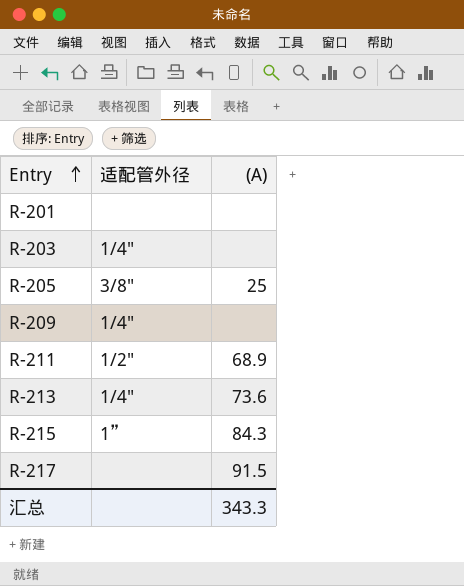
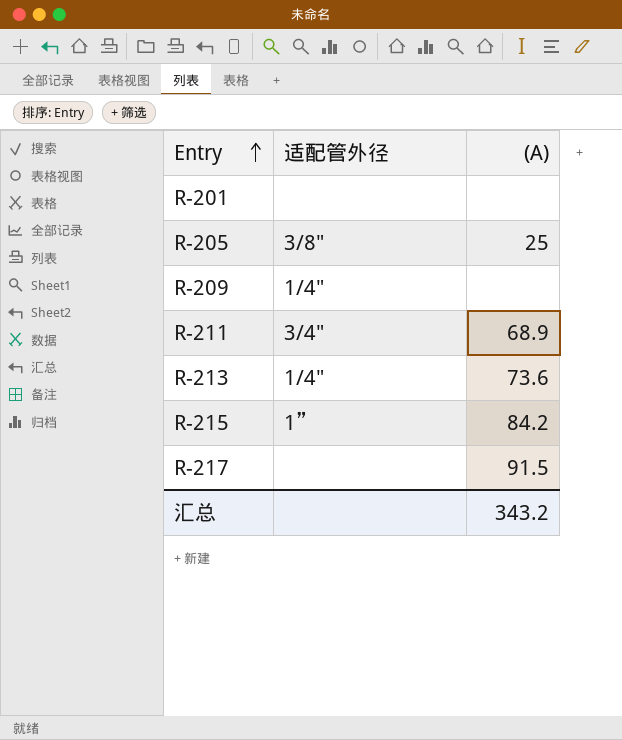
row R-203: 1/4" | none -> none
R-211 | 适配管外径: 1/2" -> 3/4"
R-215 | (A): 84.3 -> 84.2
汇总 | (A): 343.3 -> 343.2

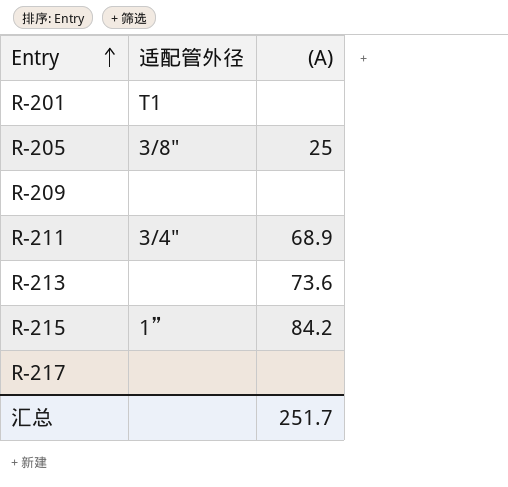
R-201 | 适配管外径: none -> T1
R-209 | 适配管外径: 1/4" -> none
R-213 | 适配管外径: 1/4" -> none
R-217 | (A): 91.5 -> none
汇总 | (A): 343.2 -> 251.7

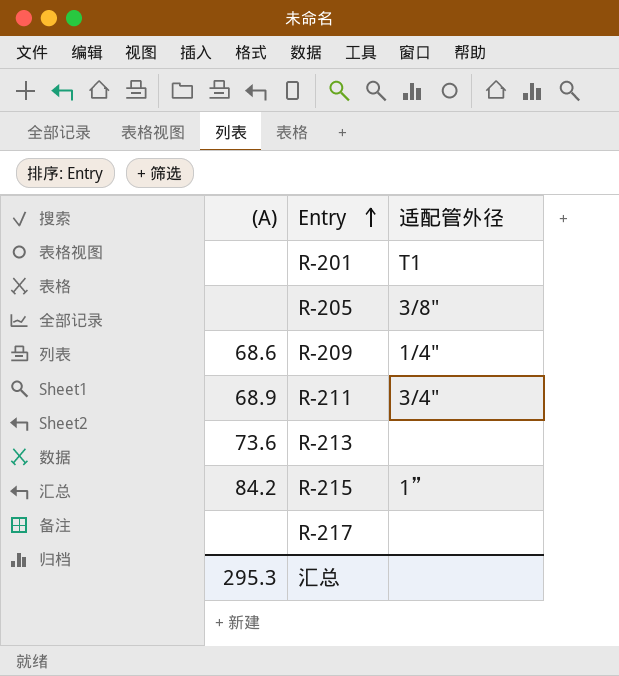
column (A) | position: 3 -> 1
R-205 | (A): 25 -> none
R-209 | (A): none -> 68.6
R-209 | 适配管外径: none -> 1/4"
汇总 | (A): 251.7 -> 295.3

